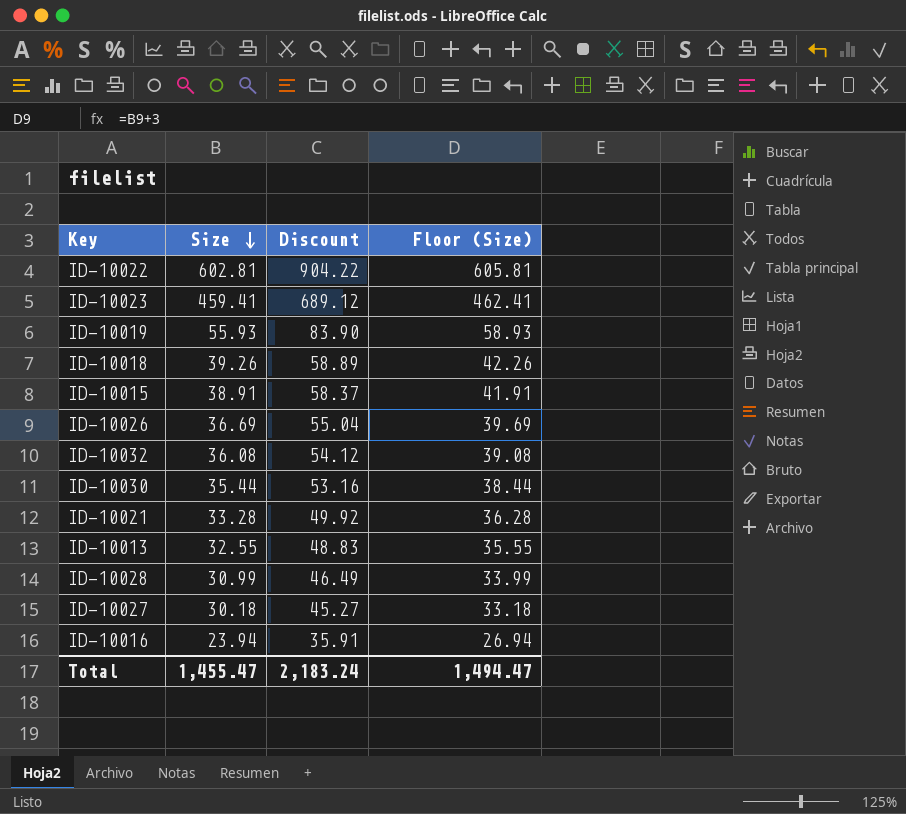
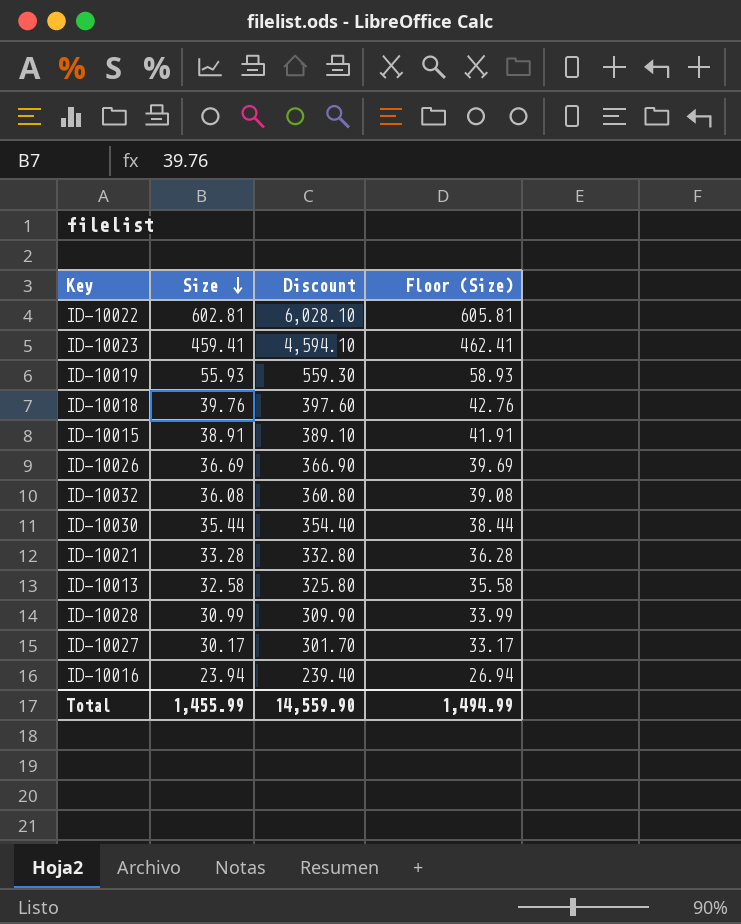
column Discount | formula: [Size] * 1.5 -> [Size] * 10
ID-10018 | Size: 39.26 -> 39.76
ID-10018 | Floor (Size): 42.26 -> 42.76
ID-10013 | Size: 32.55 -> 32.58
ID-10013 | Floor (Size): 35.55 -> 35.58
ID-10027 | Size: 30.18 -> 30.17
ID-10027 | Floor (Size): 33.18 -> 33.17
Total | Size: 1,455.47 -> 1,455.99
Total | Discount: 2,183.24 -> 14,559.90
Total | Floor (Size): 1,494.47 -> 1,494.99

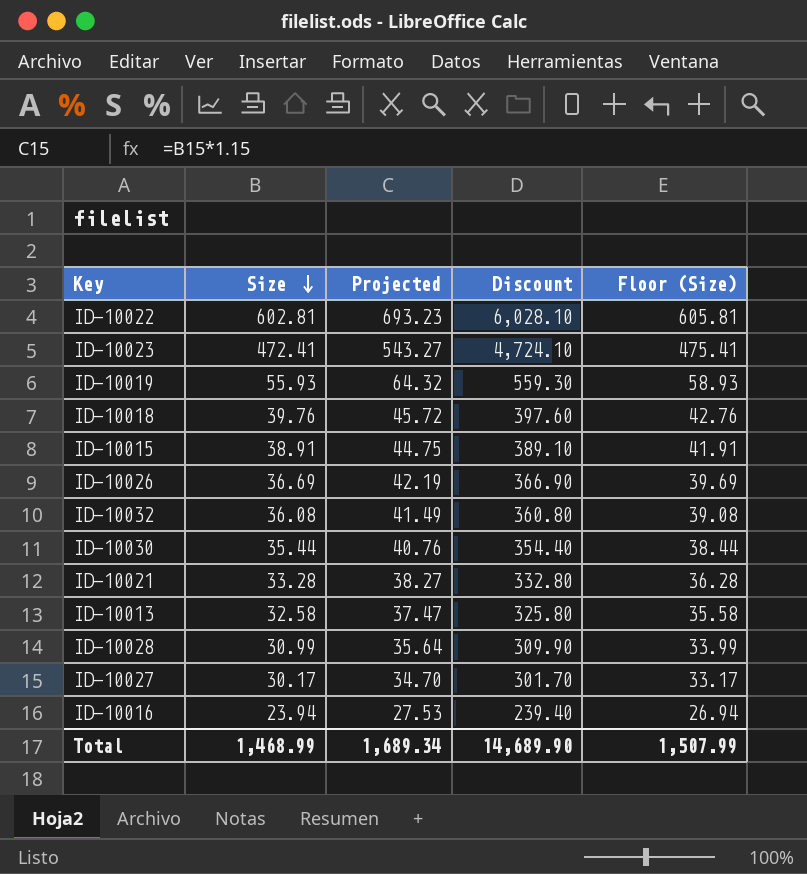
column Projected | formula: none -> [Size] * 1.15
ID-10023 | Size: 459.41 -> 472.41
ID-10023 | Discount: 4,594.10 -> 4,724.10
ID-10023 | Floor (Size): 462.41 -> 475.41
Total | Size: 1,455.99 -> 1,468.99
Total | Discount: 14,559.90 -> 14,689.90
Total | Floor (Size): 1,494.99 -> 1,507.99

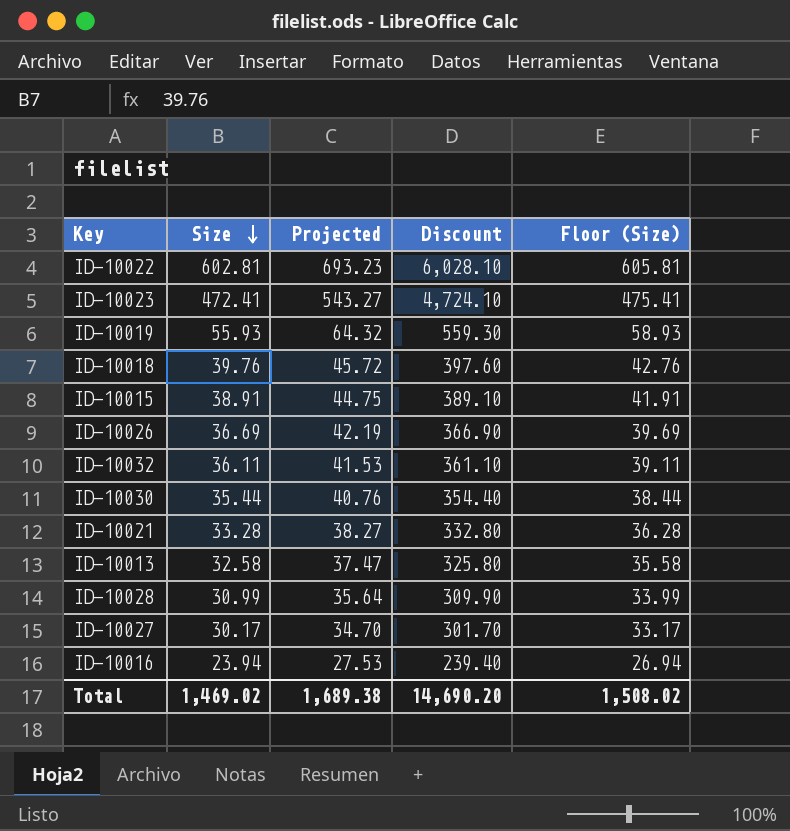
ID-10032 | Size: 36.08 -> 36.11
ID-10032 | Projected: 41.49 -> 41.53
ID-10032 | Discount: 360.80 -> 361.10
ID-10032 | Floor (Size): 39.08 -> 39.11
Total | Size: 1,468.99 -> 1,469.02
Total | Projected: 1,689.34 -> 1,689.38
Total | Discount: 14,689.90 -> 14,690.20
Total | Floor (Size): 1,507.99 -> 1,508.02

